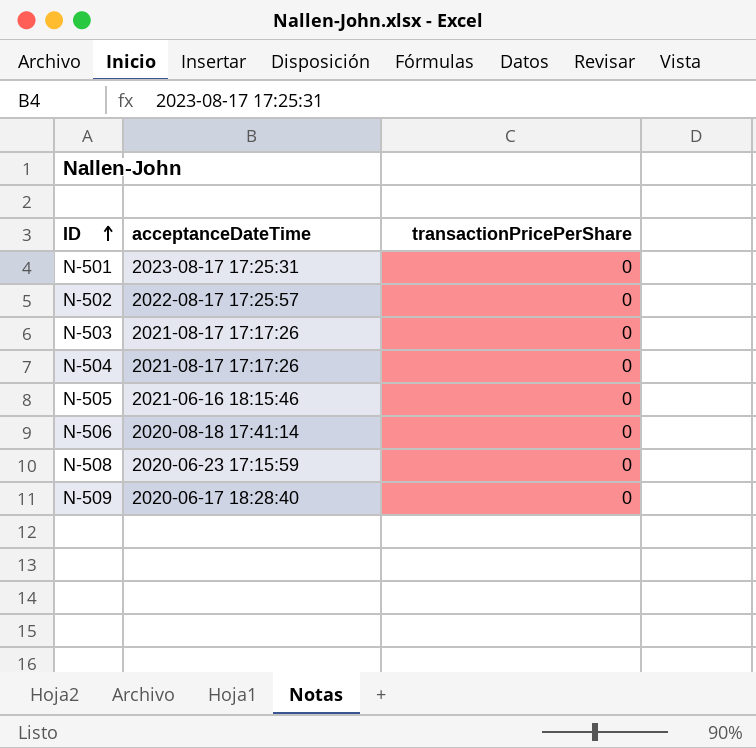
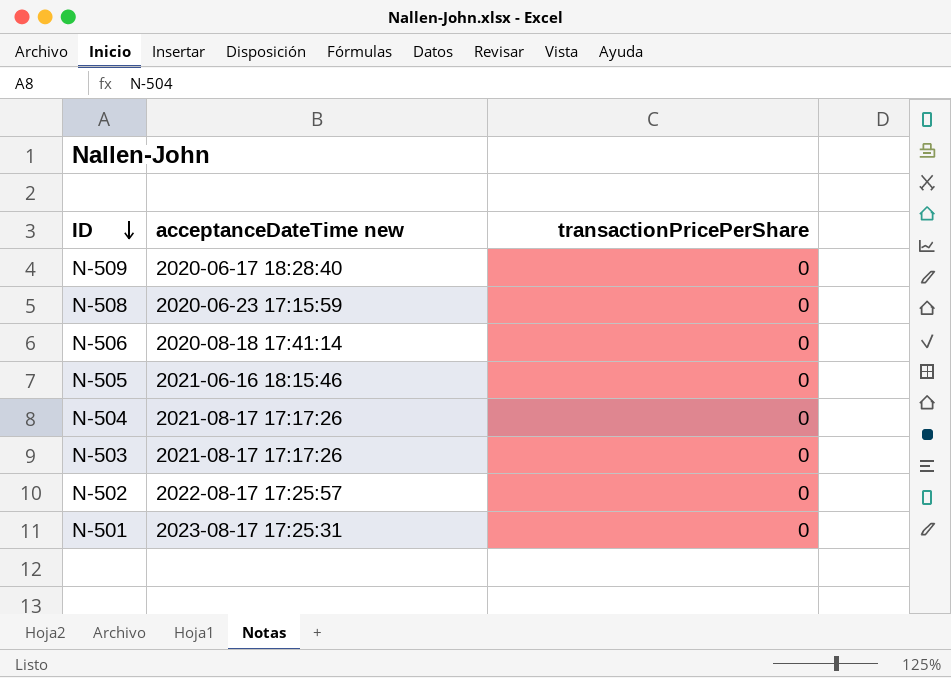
row order: ID ascending -> ID descending
column name: acceptanceDateTime -> acceptanceDateTime new

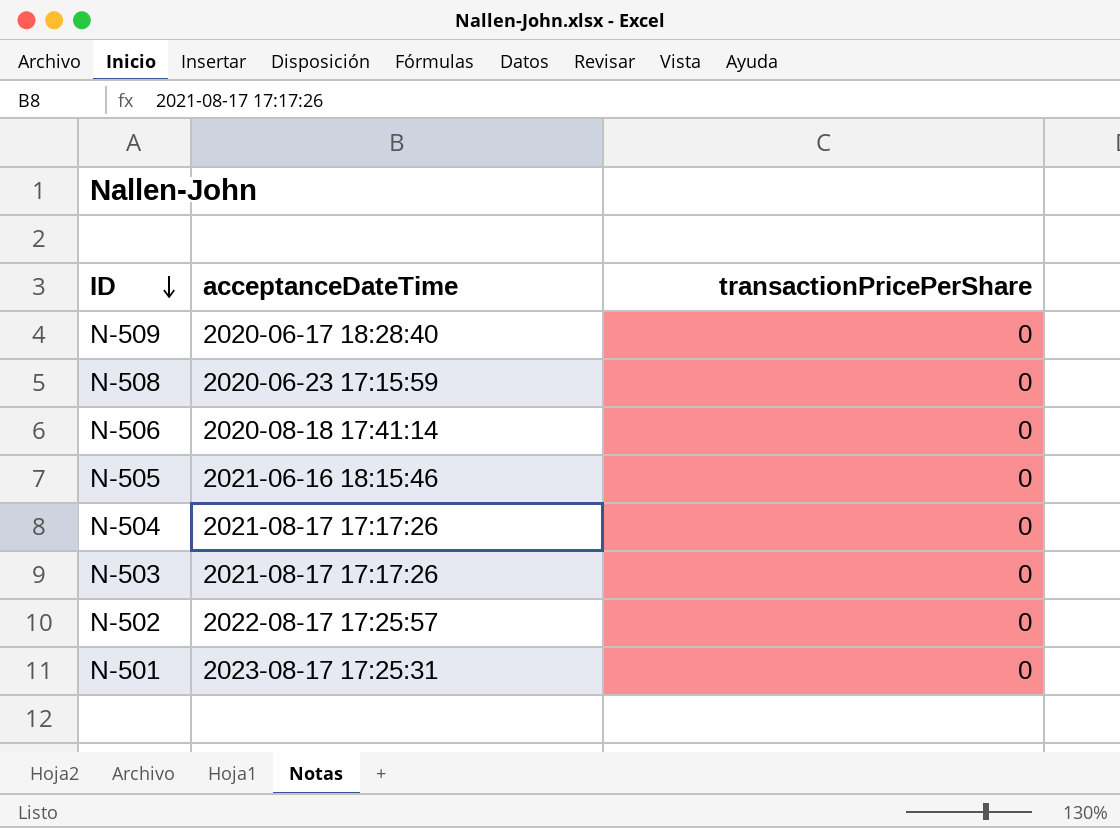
column name: acceptanceDateTime new -> acceptanceDateTime

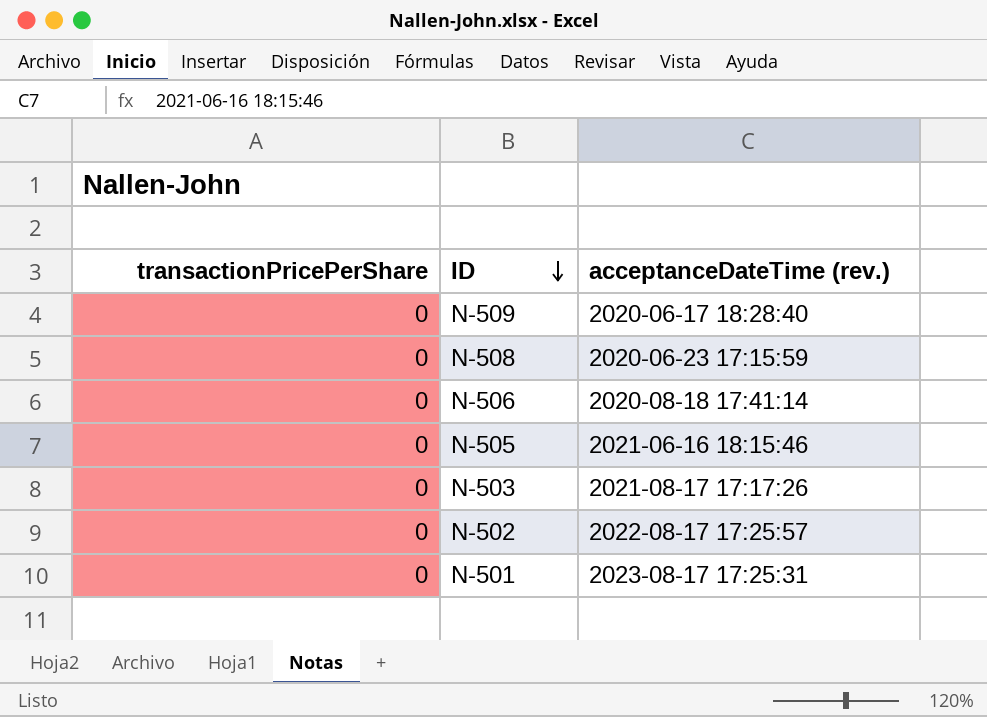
column transactionPricePerShare | position: 3 -> 1
column name: acceptanceDateTime -> acceptanceDateTime (rev.)
row N-504: 2021-08-17 17:17:26 | 0 -> none

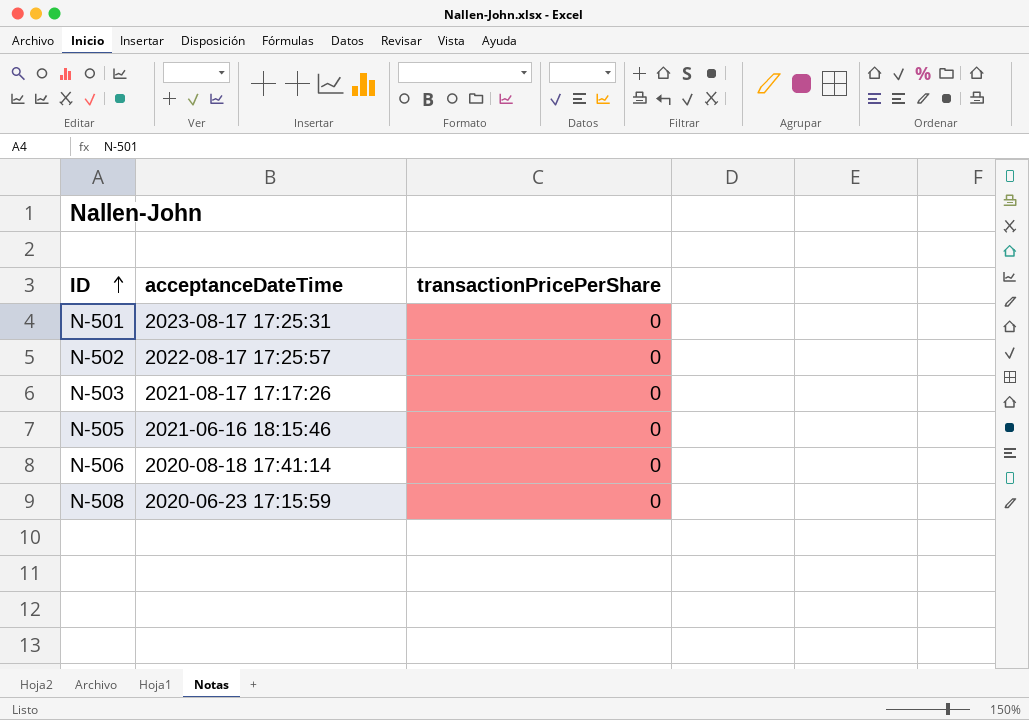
row order: ID descending -> ID ascending
column name: acceptanceDateTime (rev.) -> acceptanceDateTime
column transactionPricePerShare | position: 1 -> 3
row N-509: 0 | 2020-06-17 18:28:40 -> none

